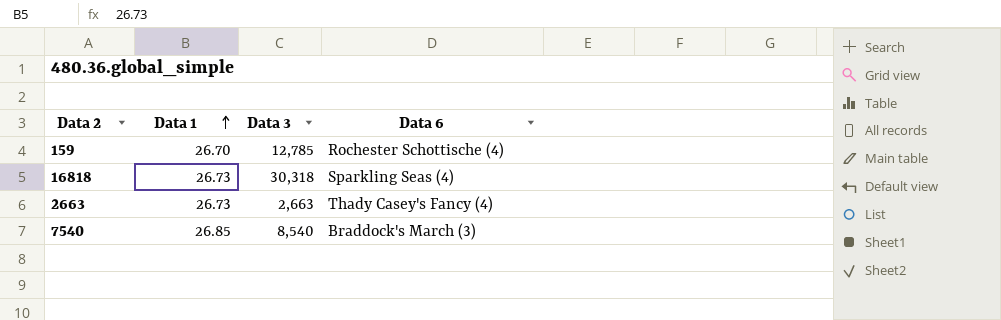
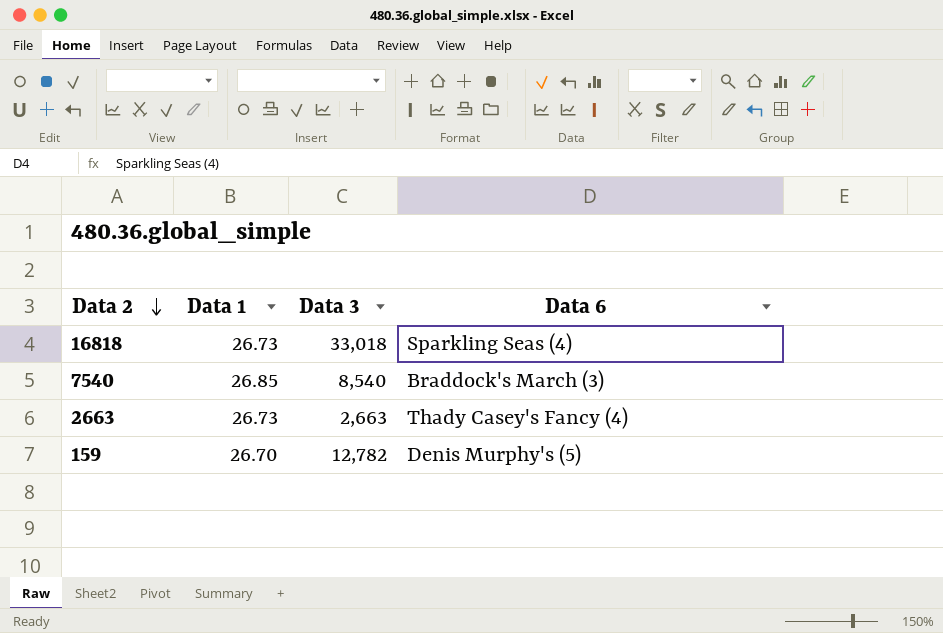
row order: Data 1 ascending -> Data 2 descending
16818 | Data 3: 30,318 -> 33,018
159 | Data 3: 12,785 -> 12,782
159 | Data 6: Rochester Schottische (4) -> Denis Murphy's (5)

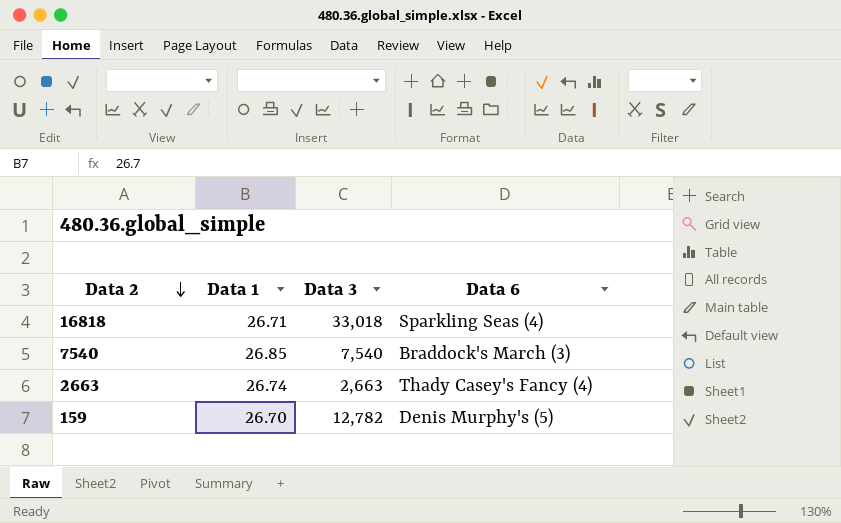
16818 | Data 1: 26.73 -> 26.71
7540 | Data 3: 8,540 -> 7,540
2663 | Data 1: 26.73 -> 26.74

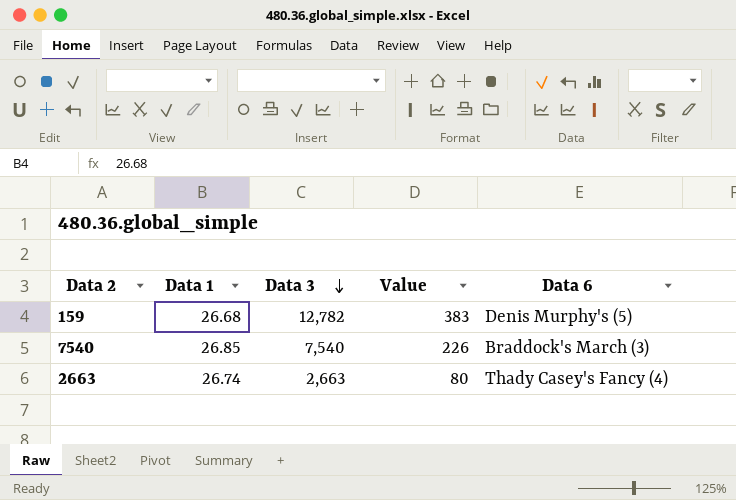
row order: Data 2 descending -> Data 3 descending
column Value | formula: none -> [Data 3] * 0.03
row 16818: 26.71 | 33,018 | Sparkling Seas (4) -> none
159 | Data 1: 26.70 -> 26.68

